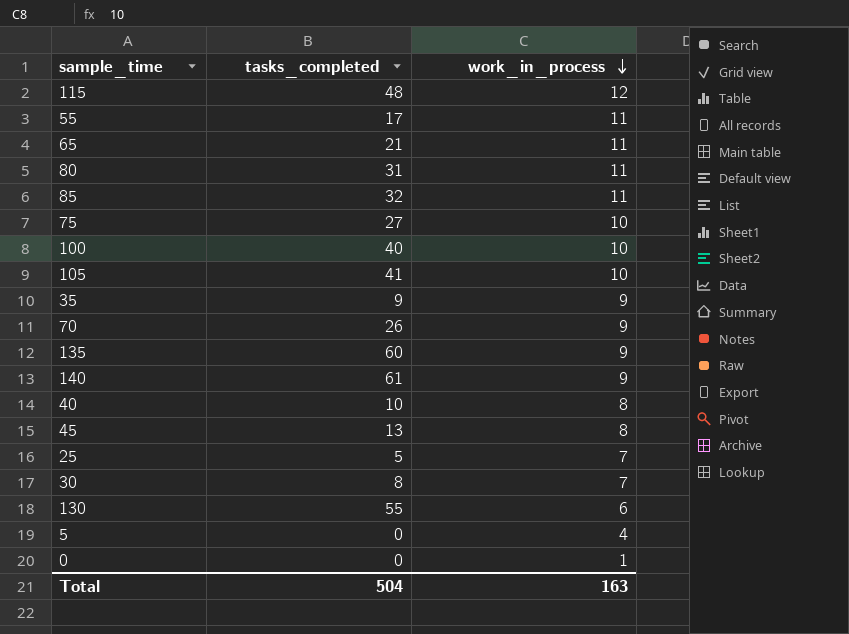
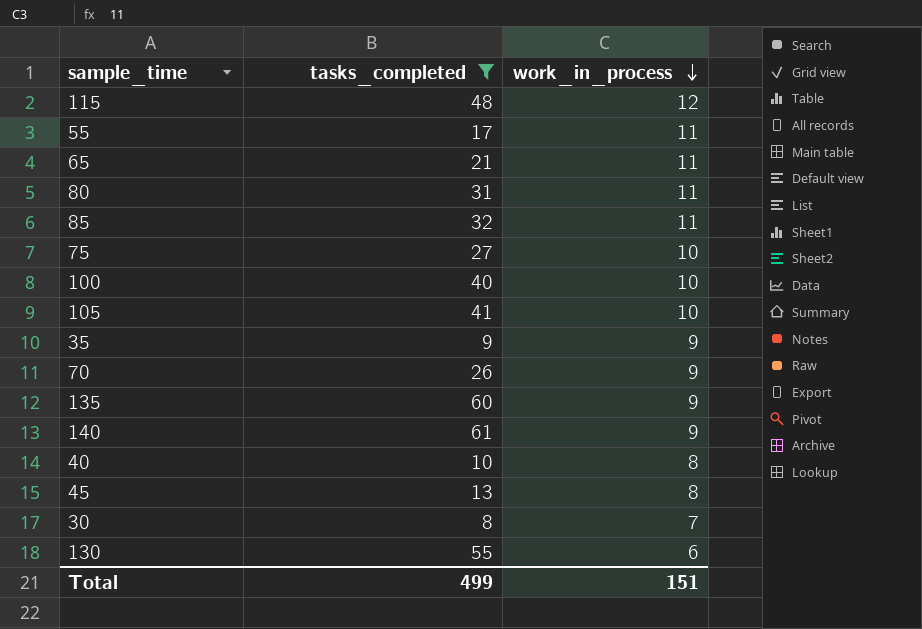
filter: none -> tasks_completed >= 8
Total | tasks_completed: 504 -> 499
Total | work_in_process: 163 -> 151

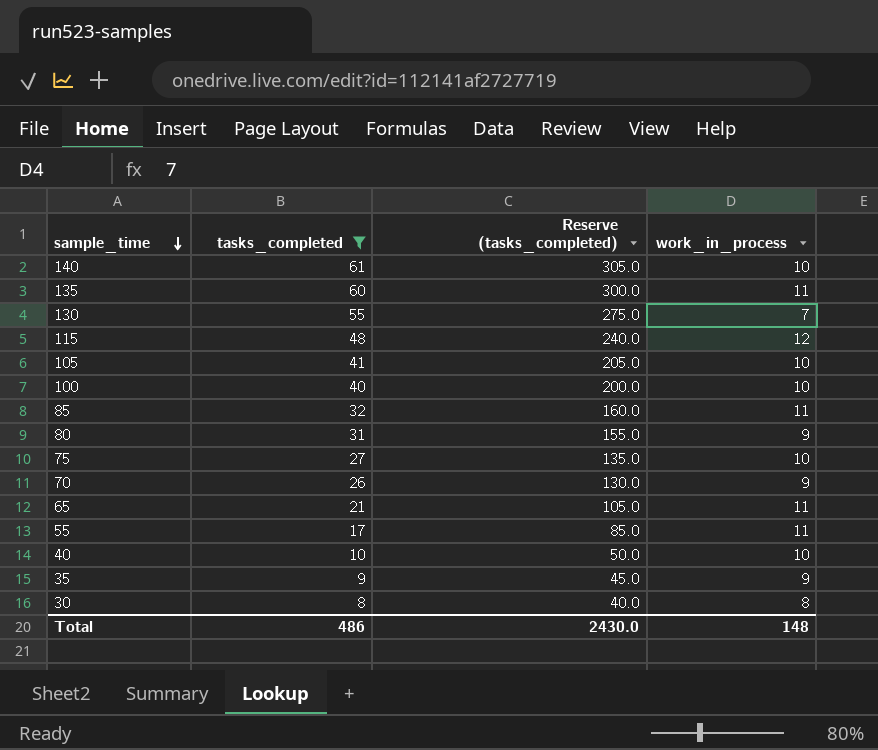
row order: work_in_process descending -> sample_time descending
column Reserve (tasks_completed) | formula: none -> [tasks_completed] * 5
row 45: 13 | 8 -> none
140 | work_in_process: 9 -> 10
135 | work_in_process: 9 -> 11
130 | work_in_process: 6 -> 7
80 | work_in_process: 11 -> 9
40 | work_in_process: 8 -> 10
30 | work_in_process: 7 -> 8
Total | tasks_completed: 499 -> 486
Total | work_in_process: 151 -> 148

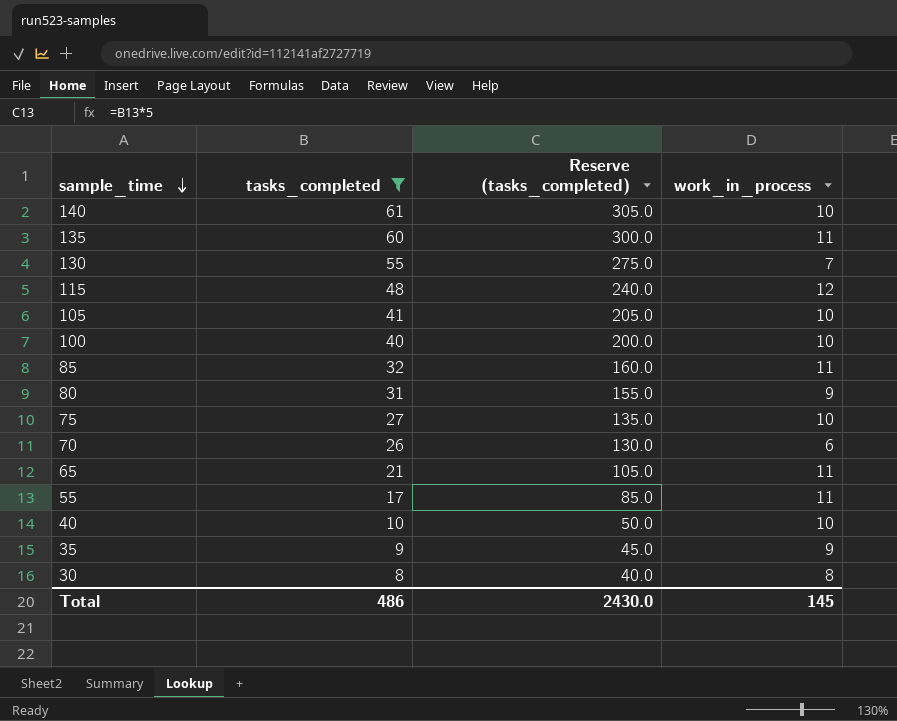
70 | work_in_process: 9 -> 6
Total | work_in_process: 148 -> 145

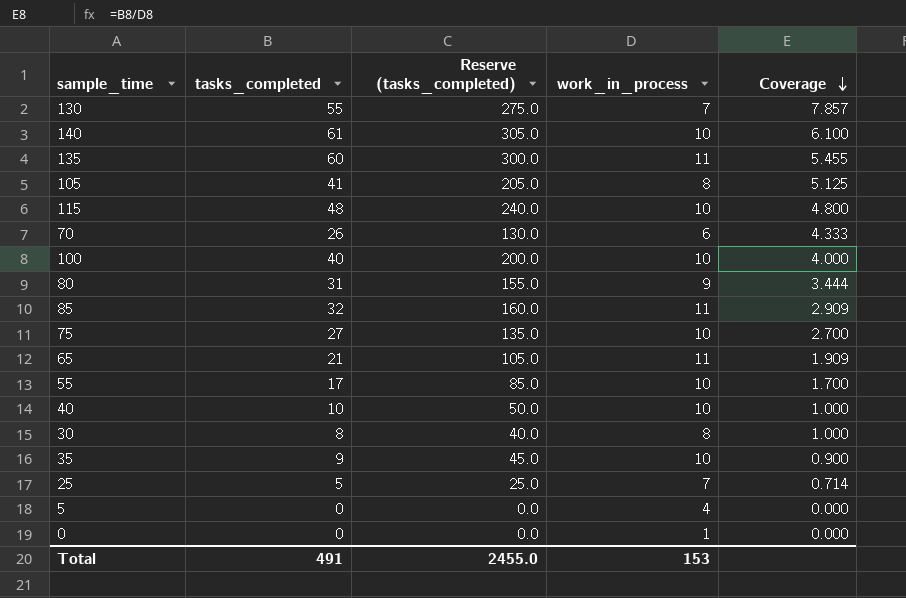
filter: tasks_completed >= 8 -> none
row order: sample_time descending -> Coverage descending
column Coverage | formula: none -> [tasks_completed] / [work_in_process]
105 | work_in_process: 10 -> 8
115 | work_in_process: 12 -> 10
55 | work_in_process: 11 -> 10
35 | work_in_process: 9 -> 10
Total | tasks_completed: 486 -> 491
Total | Reserve (tasks_completed): 2430.0 -> 2455.0
Total | work_in_process: 145 -> 153

